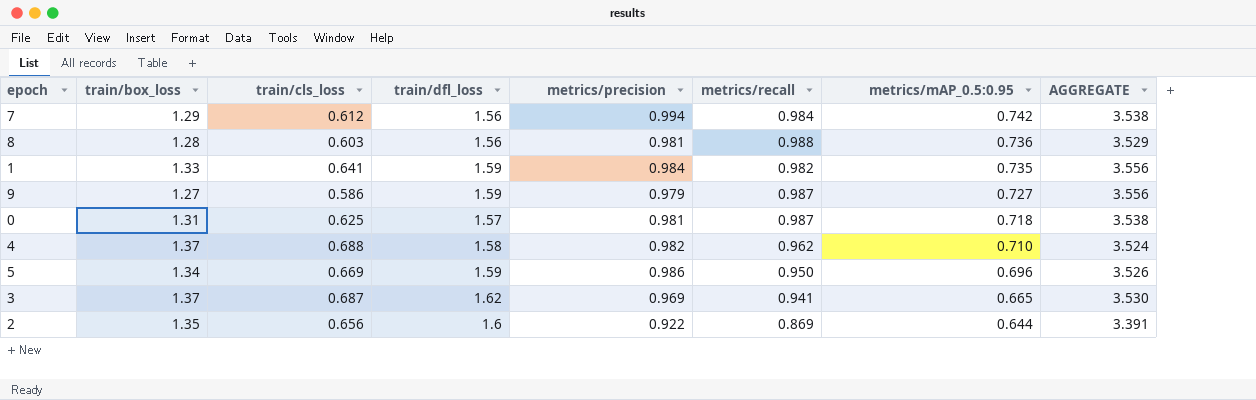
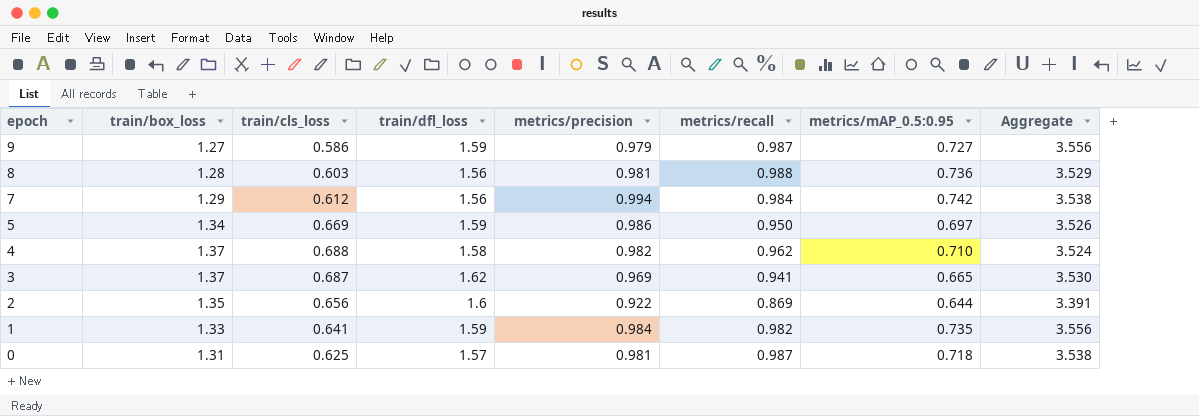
row order: metrics/mAP_0.5:0.95 descending -> epoch descending
column name: AGGREGATE -> Aggregate
5 | metrics/mAP_0.5:0.95: 0.696 -> 0.697

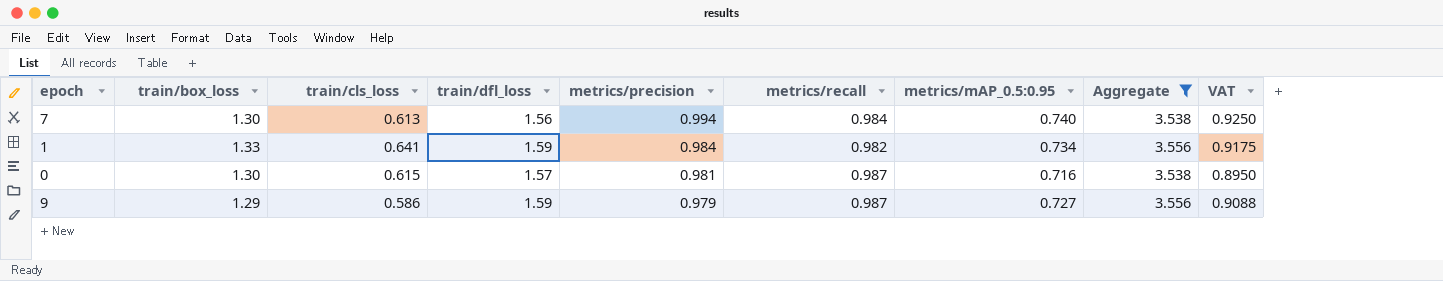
filter: none -> Aggregate >= 3.538
row order: epoch descending -> metrics/precision descending
column VAT | formula: none -> [metrics/mAP_0.5:0.95] * 1.25
7 | train/box_loss: 1.29 -> 1.30
7 | train/cls_loss: 0.612 -> 0.613
7 | metrics/mAP_0.5:0.95: 0.742 -> 0.740
1 | metrics/mAP_0.5:0.95: 0.735 -> 0.734
0 | train/box_loss: 1.31 -> 1.30
0 | train/cls_loss: 0.625 -> 0.615
0 | metrics/mAP_0.5:0.95: 0.718 -> 0.716
9 | train/box_loss: 1.27 -> 1.29

